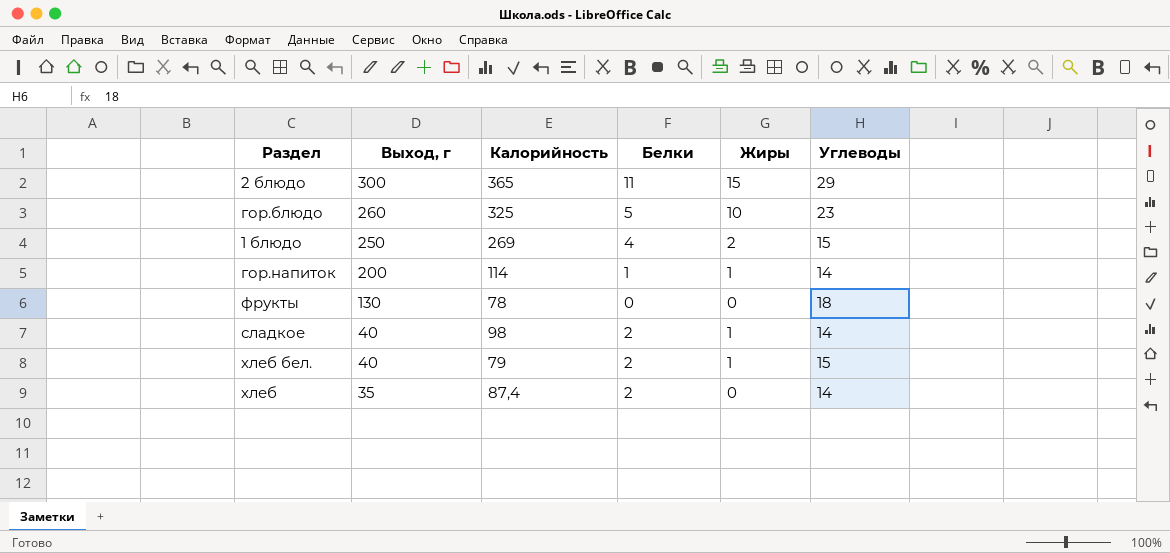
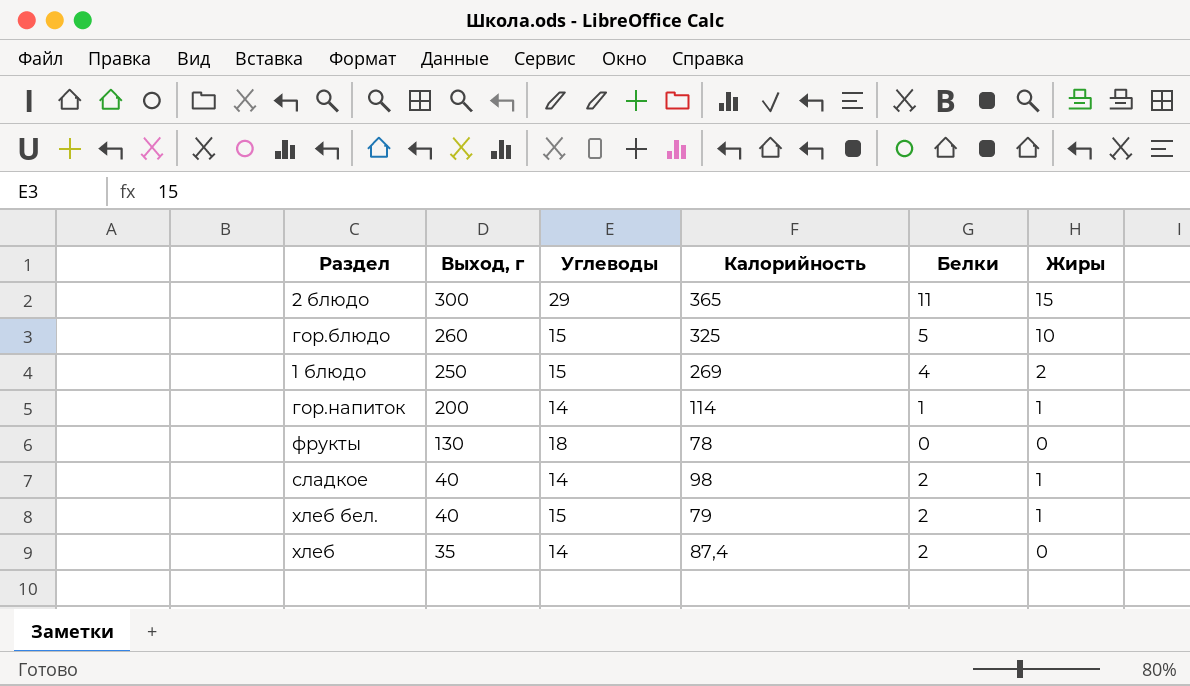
column Углеводы | position: 6 -> 3
гор.блюдо | Углеводы: 23 -> 15

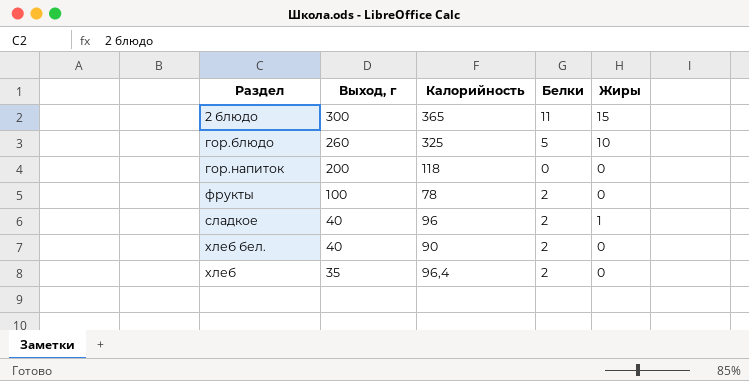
column Углеводы | position: 3 -> none
row 1 блюдо: 250 | 15 | 269 | 4 | 2 -> none
гор.напиток | Калорийность: 114 -> 118
гор.напиток | Белки: 1 -> 0
гор.напиток | Жиры: 1 -> 0
фрукты | Выход, г: 130 -> 100
фрукты | Белки: 0 -> 2
сладкое | Калорийность: 98 -> 96
хлеб бел. | Калорийность: 79 -> 90
хлеб бел. | Жиры: 1 -> 0
хлеб | Калорийность: 87,4 -> 96,4

